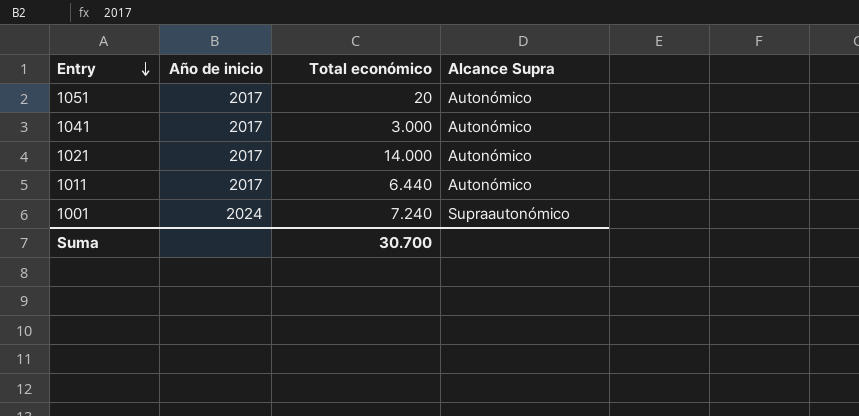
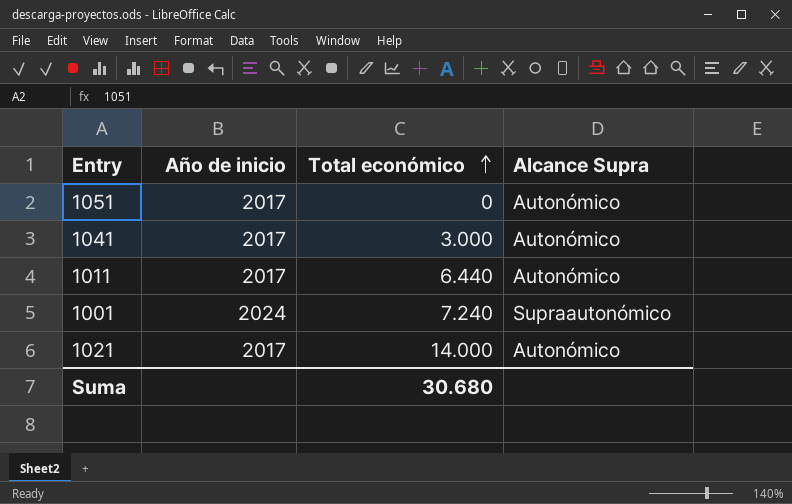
row order: Entry descending -> Total económico ascending
1051 | Total económico: 20 -> 0
Suma | Total económico: 30.700 -> 30.680

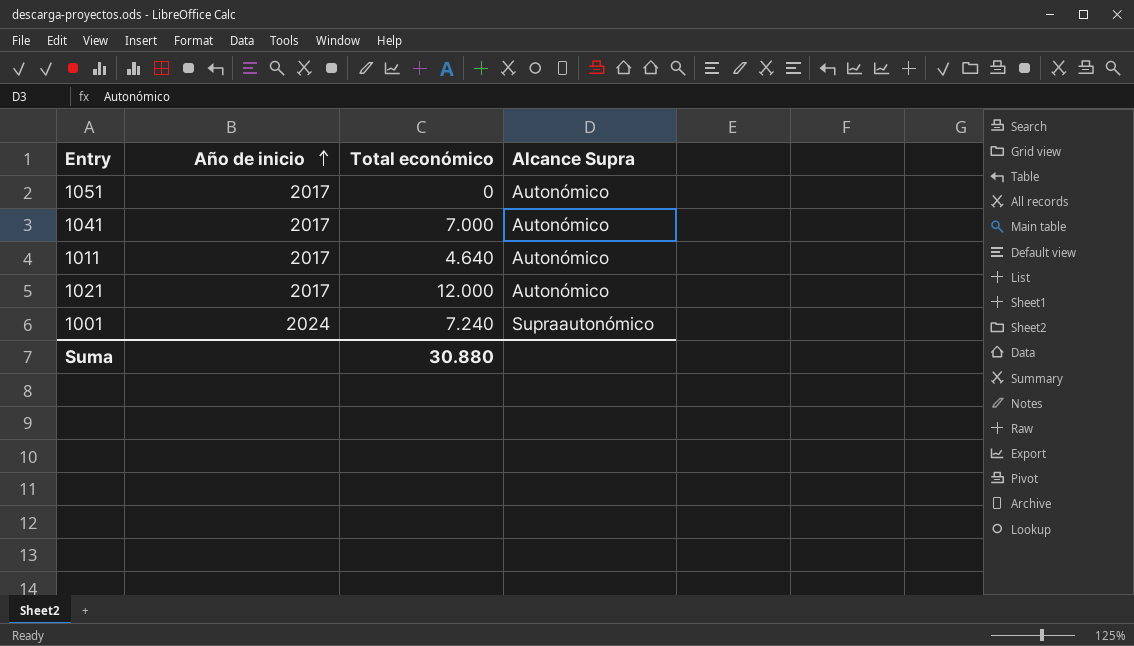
row order: Total económico ascending -> Año de inicio ascending
1041 | Total económico: 3.000 -> 7.000
1011 | Total económico: 6.440 -> 4.640
1021 | Total económico: 14.000 -> 12.000
Suma | Total económico: 30.680 -> 30.880

